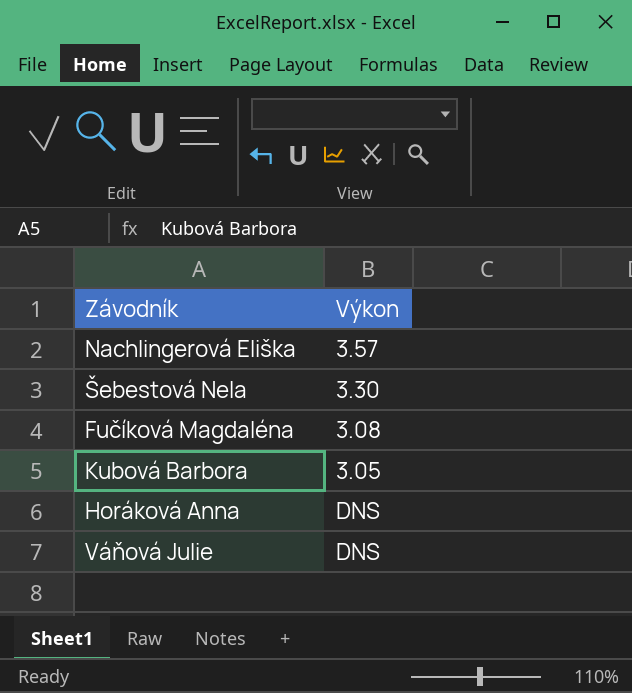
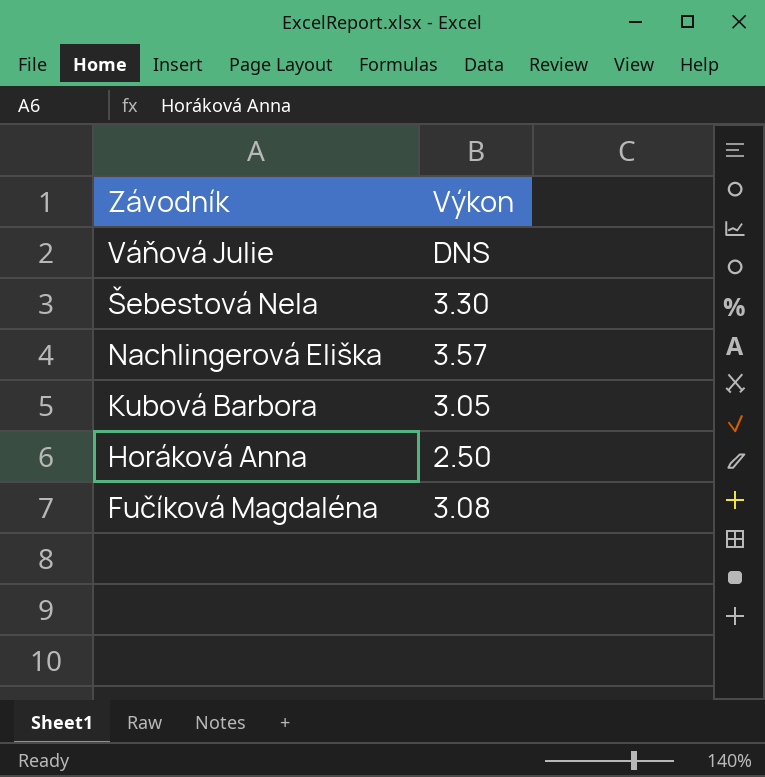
row order: none -> Závodník descending
Horáková Anna | Výkon: DNS -> 2.50

